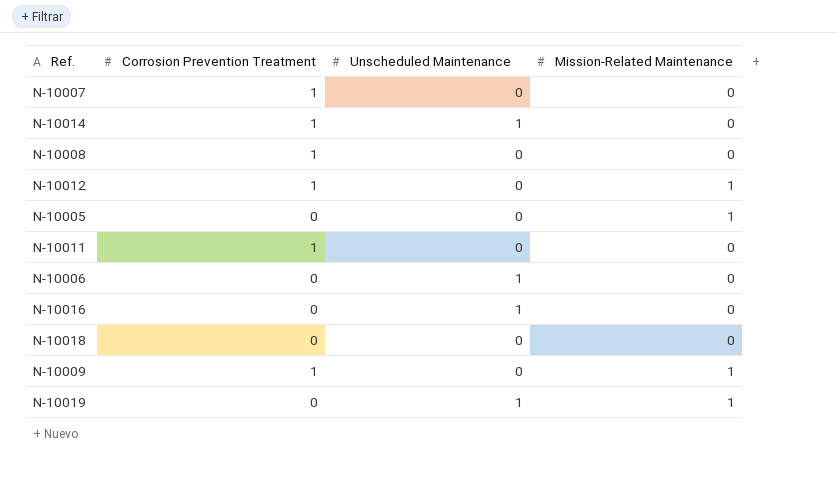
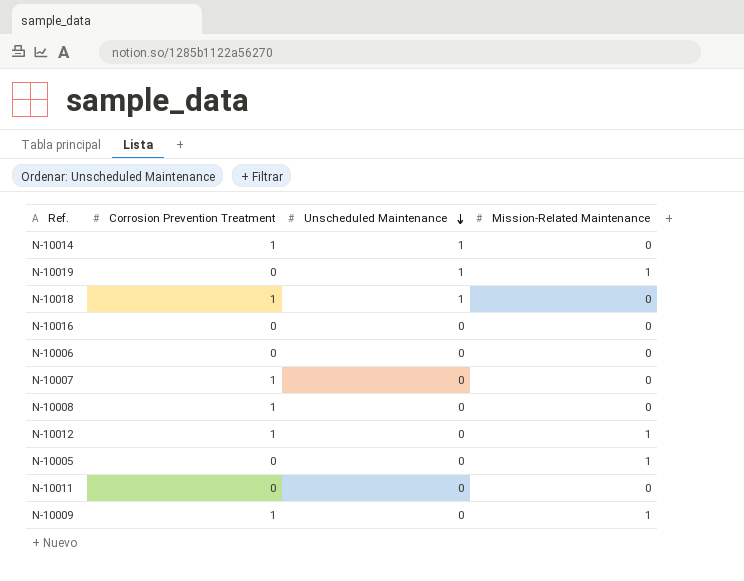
row order: none -> Unscheduled Maintenance descending
N-10018 | Corrosion Prevention Treatment: 0 -> 1
N-10018 | Unscheduled Maintenance: 0 -> 1
N-10016 | Unscheduled Maintenance: 1 -> 0
N-10006 | Unscheduled Maintenance: 1 -> 0
N-10011 | Corrosion Prevention Treatment: 1 -> 0

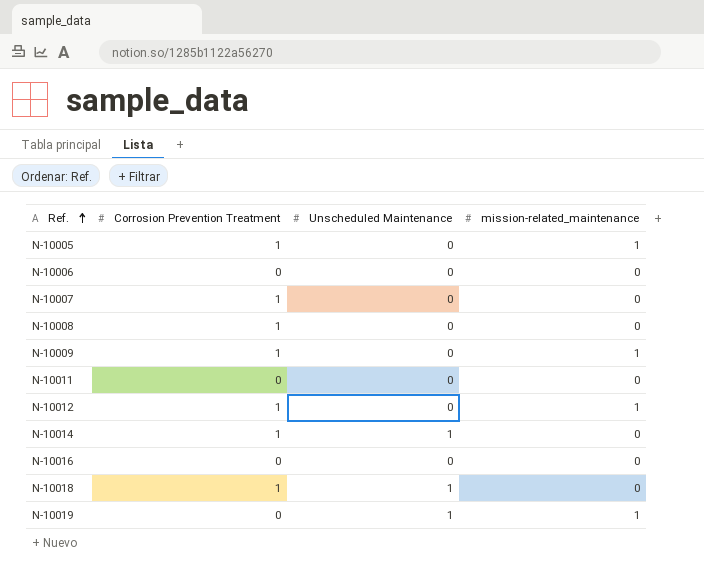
row order: Unscheduled Maintenance descending -> Ref. ascending
column name: Mission-Related Maintenance -> mission-related_maintenance
N-10005 | Corrosion Prevention Treatment: 0 -> 1

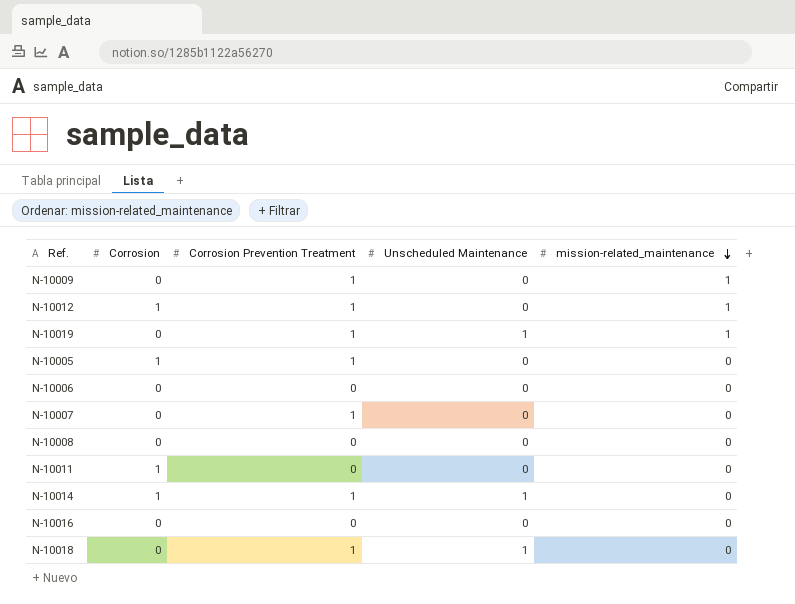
row order: Ref. ascending -> mission-related_maintenance descending
column Corrosion | position: none -> 2
N-10019 | Corrosion Prevention Treatment: 0 -> 1
N-10005 | mission-related_maintenance: 1 -> 0
N-10008 | Corrosion Prevention Treatment: 1 -> 0

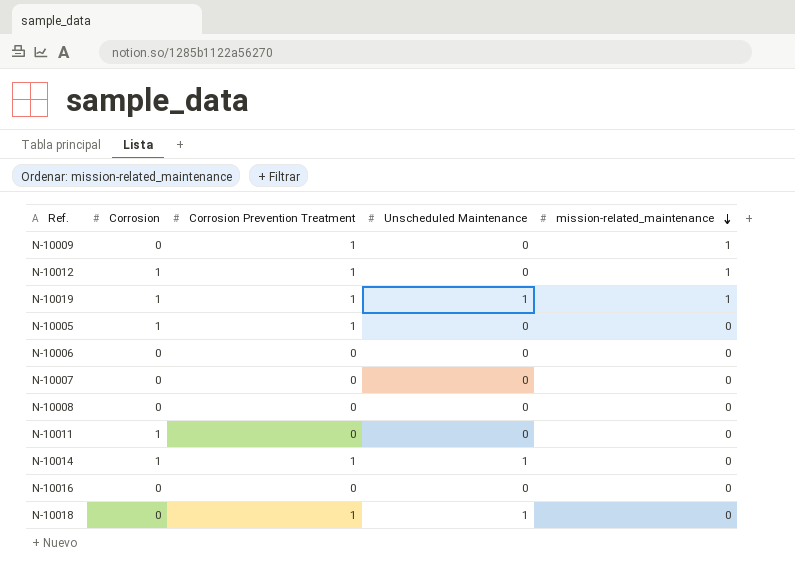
N-10019 | Corrosion: 0 -> 1
N-10007 | Corrosion Prevention Treatment: 1 -> 0

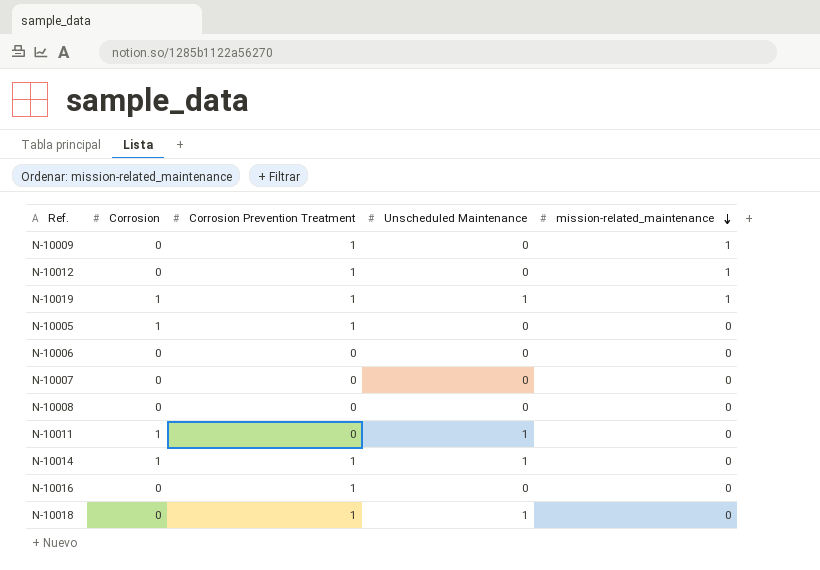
N-10012 | Corrosion: 1 -> 0
N-10011 | Unscheduled Maintenance: 0 -> 1
N-10016 | Corrosion Prevention Treatment: 0 -> 1

